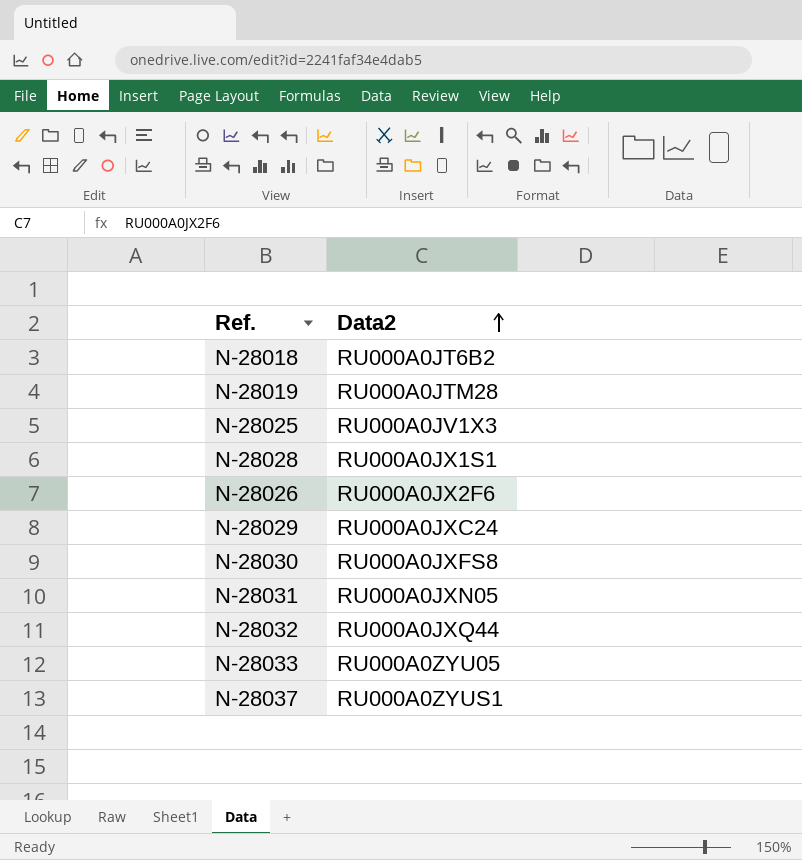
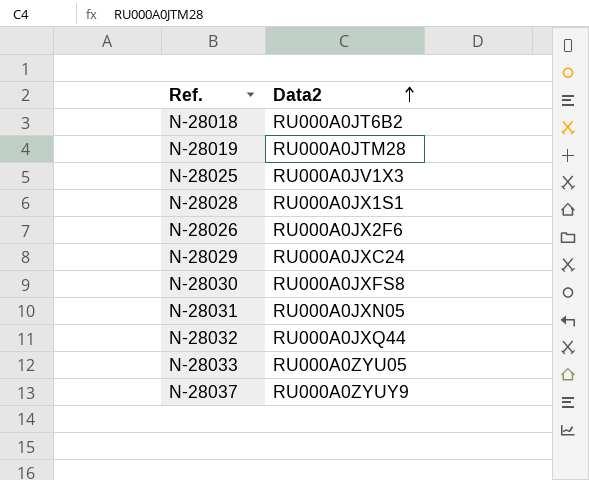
N-28037 | Data2: RU000A0ZYUS1 -> RU000A0ZYUY9

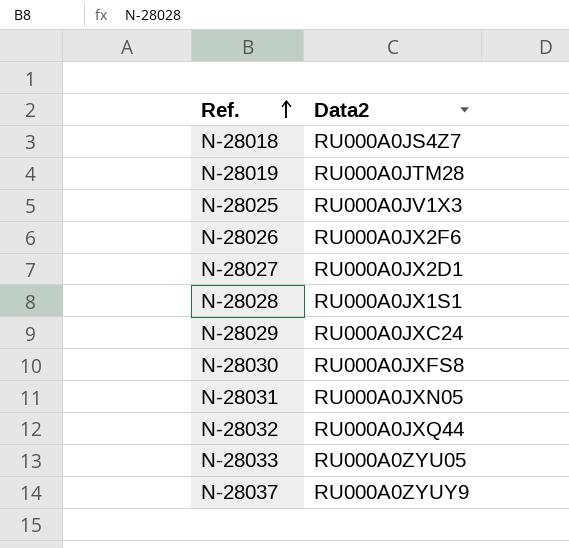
row order: Data2 ascending -> Ref. ascending
N-28018 | Data2: RU000A0JT6B2 -> RU000A0JS4Z7
row N-28027: none -> RU000A0JX2D1

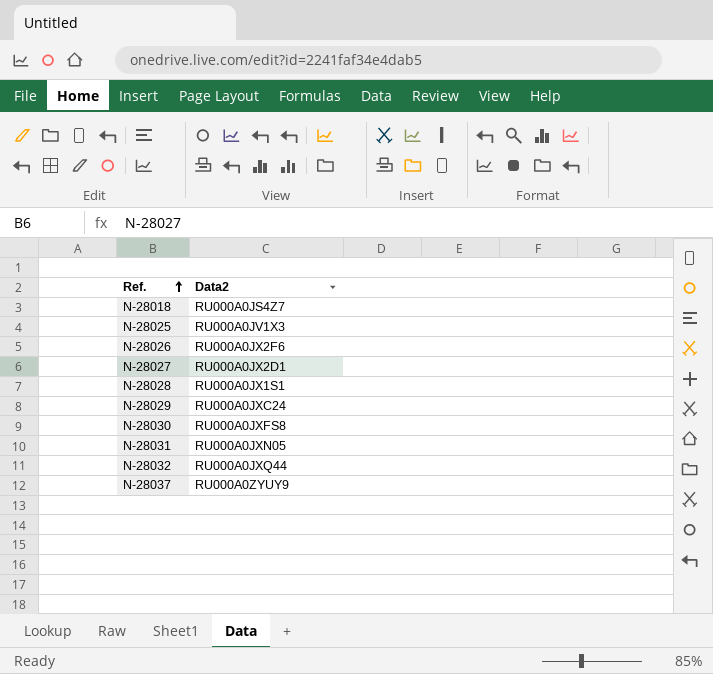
row N-28019: RU000A0JTM28 -> none
row N-28033: RU000A0ZYU05 -> none

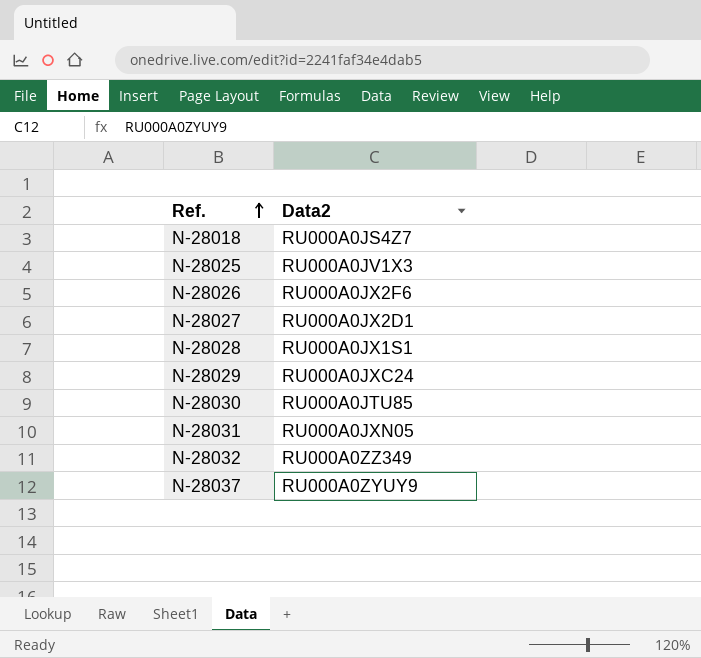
N-28030 | Data2: RU000A0JXFS8 -> RU000A0JTU85
N-28032 | Data2: RU000A0JXQ44 -> RU000A0ZZ349

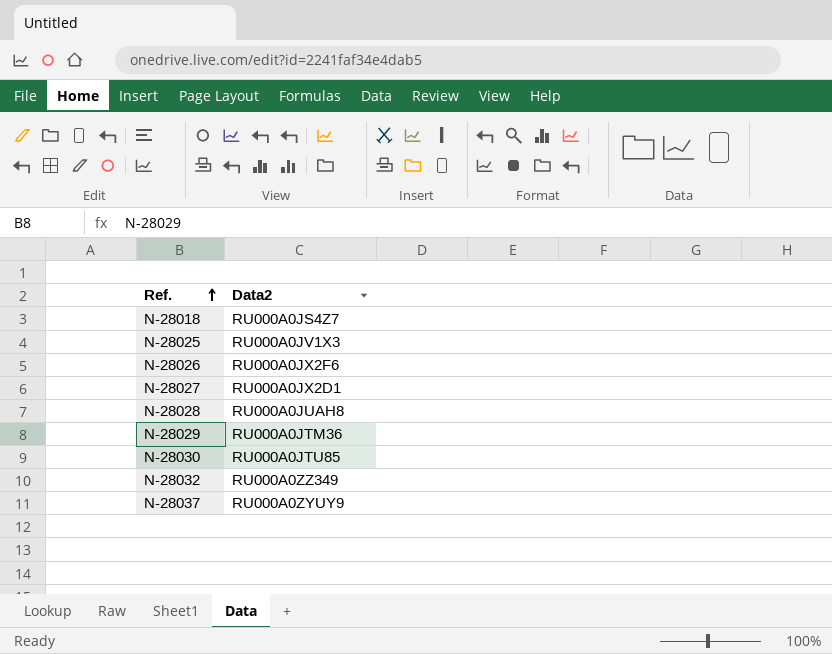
row N-28031: RU000A0JXN05 -> none
N-28028 | Data2: RU000A0JX1S1 -> RU000A0JUAH8
N-28029 | Data2: RU000A0JXC24 -> RU000A0JTM36

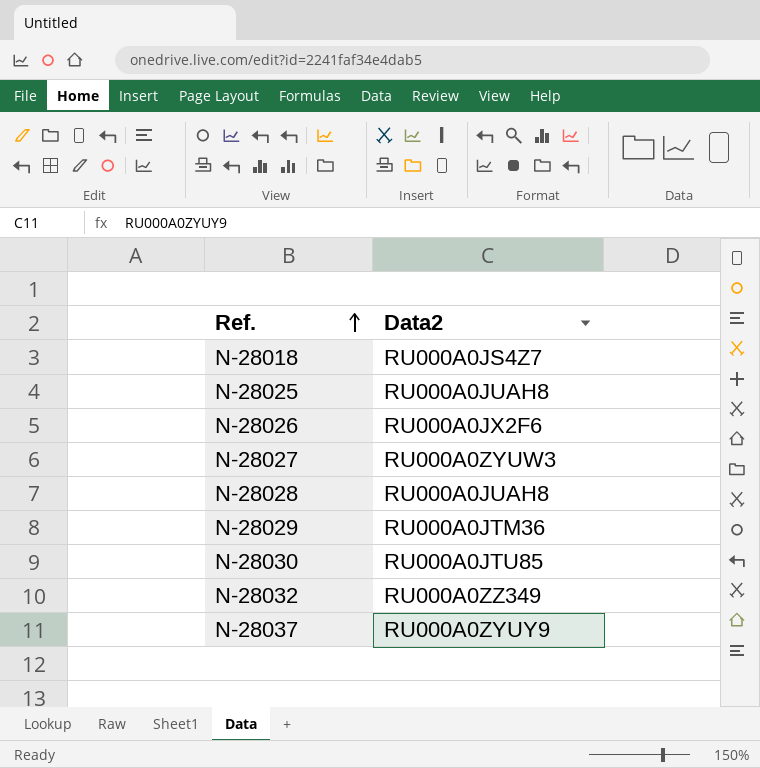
N-28025 | Data2: RU000A0JV1X3 -> RU000A0JUAH8
N-28027 | Data2: RU000A0JX2D1 -> RU000A0ZYUW3

